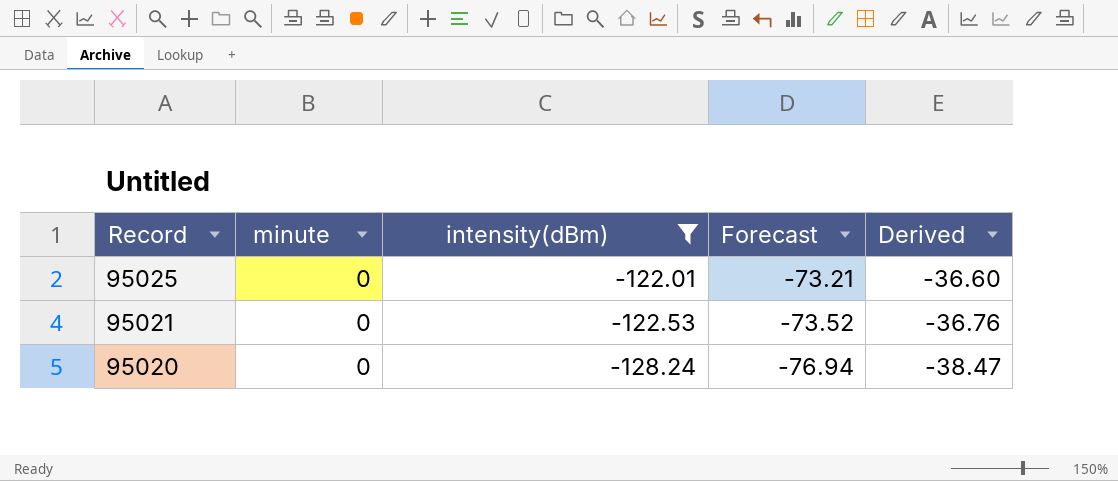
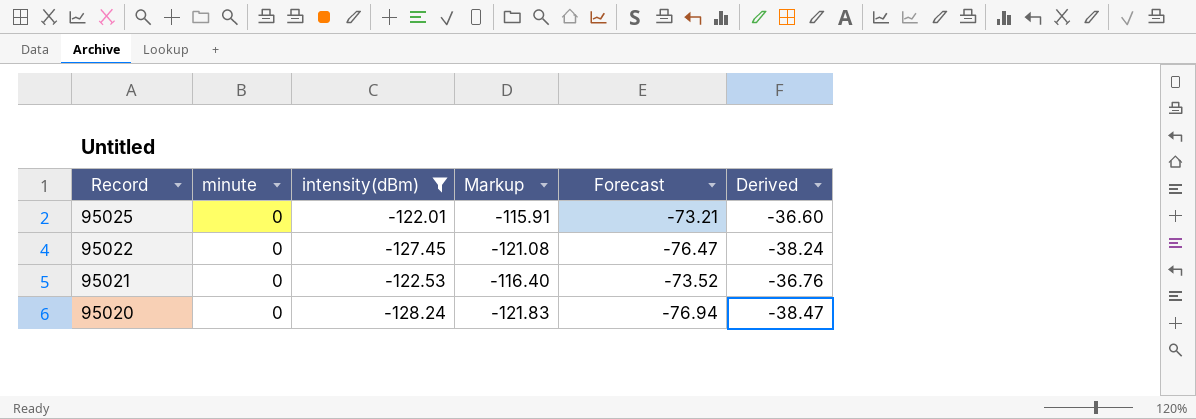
column Markup | formula: none -> [intensity(dBm)] * 0.95
row 95022: none -> 0 | -127.45 | -121.08 | -76.47 | -38.24

